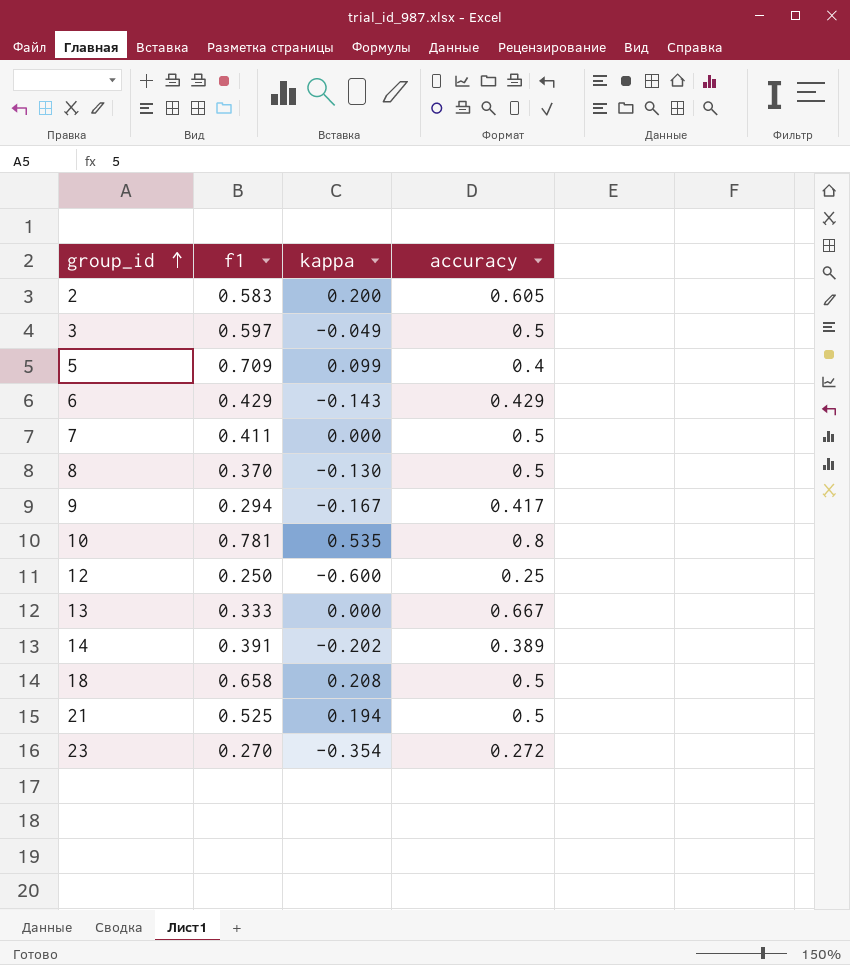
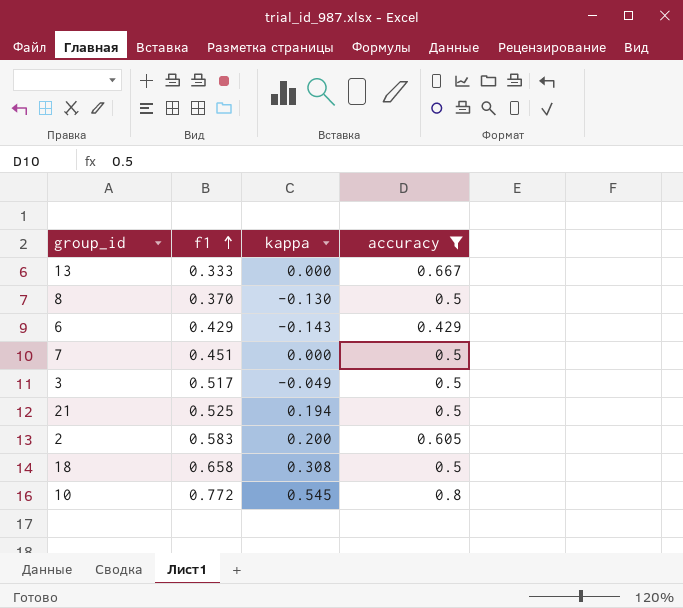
filter: none -> accuracy >= 0.429
row order: group_id ascending -> f1 ascending
7 | f1: 0.411 -> 0.451
3 | f1: 0.597 -> 0.517
18 | kappa: 0.208 -> 0.308
10 | f1: 0.781 -> 0.772
10 | kappa: 0.535 -> 0.545

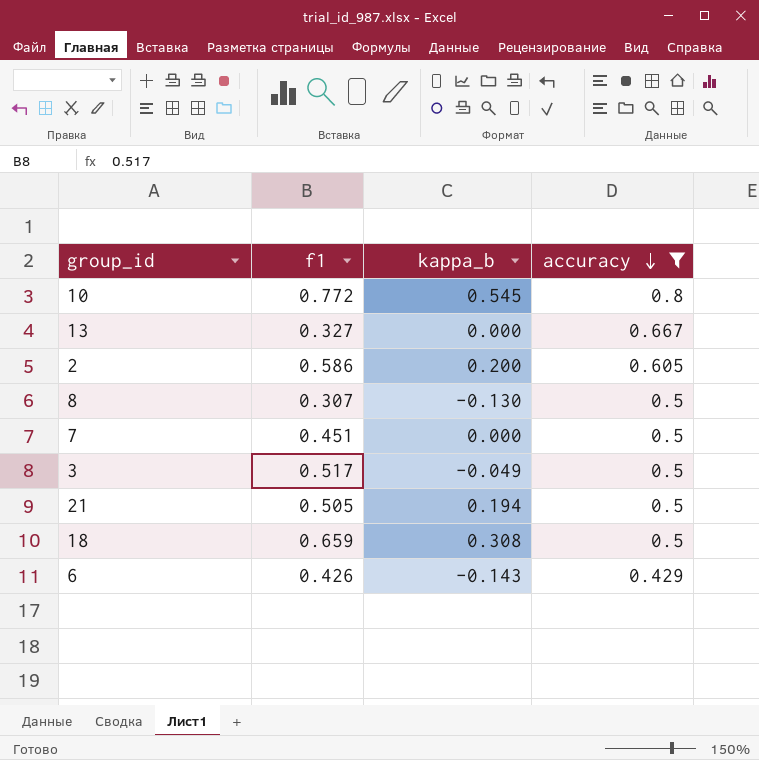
row order: f1 ascending -> accuracy descending
column name: kappa -> kappa_b
13 | f1: 0.333 -> 0.327
2 | f1: 0.583 -> 0.586
8 | f1: 0.370 -> 0.307
21 | f1: 0.525 -> 0.505
18 | f1: 0.658 -> 0.659
6 | f1: 0.429 -> 0.426

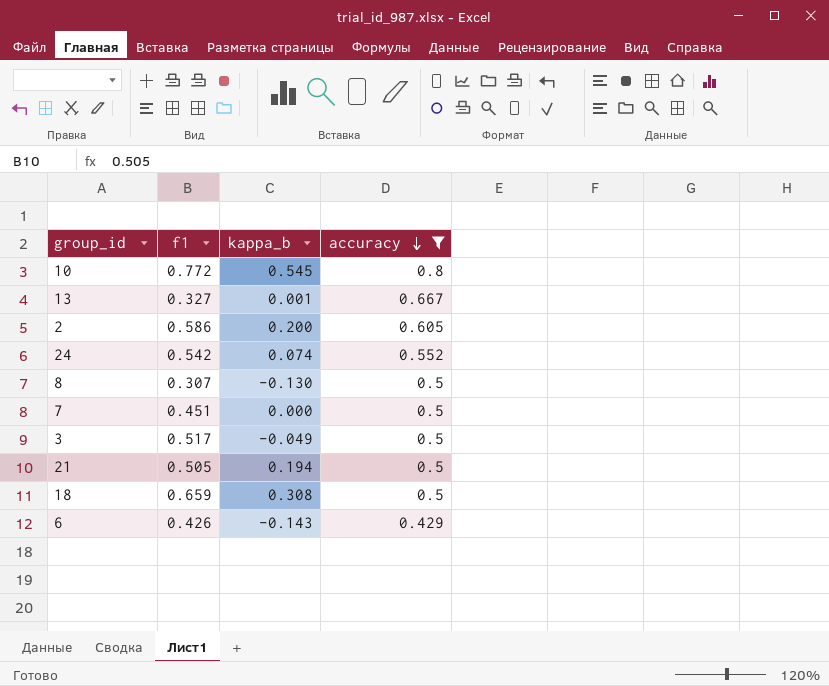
13 | kappa_b: 0.000 -> 0.001
row 24: none -> 0.542 | 0.074 | 0.552

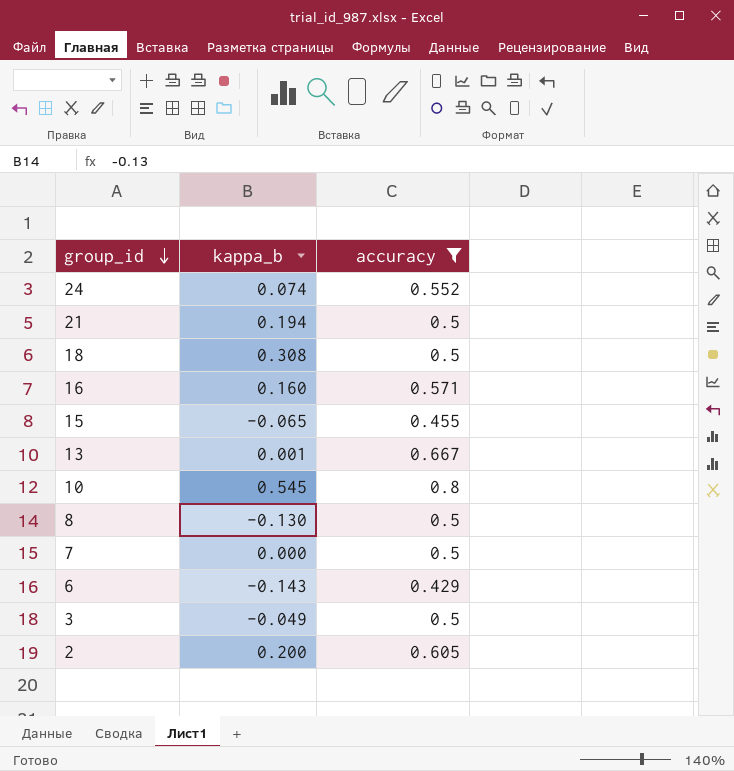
row order: accuracy descending -> group_id descending
column f1 | position: 2 -> none
row 16: none -> 0.160 | 0.571
row 15: none -> -0.065 | 0.455

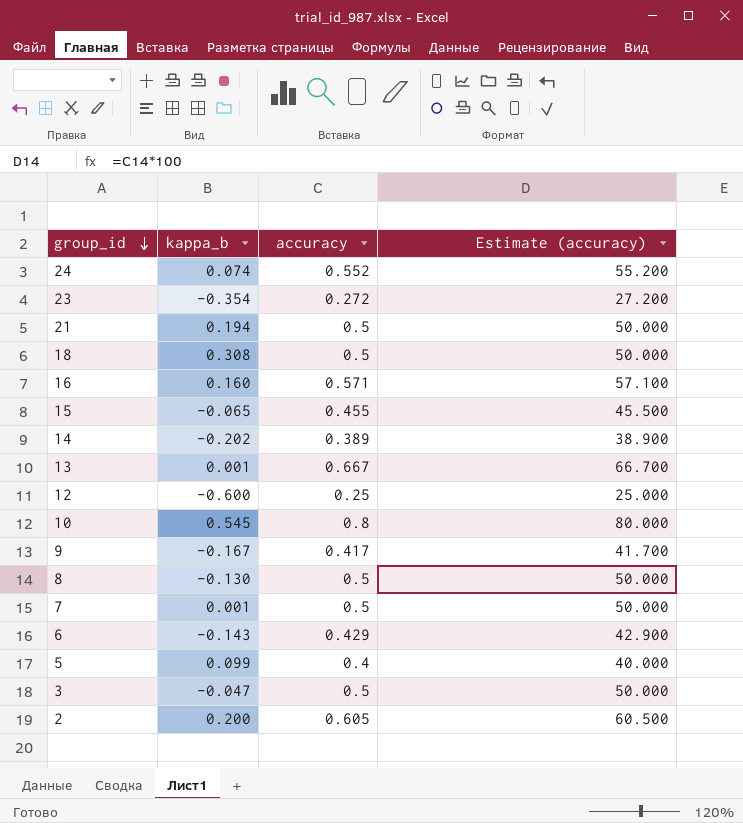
filter: accuracy >= 0.429 -> none
column Estimate (accuracy) | formula: none -> [accuracy] * 100
7 | kappa_b: 0.000 -> 0.001
3 | kappa_b: -0.049 -> -0.047

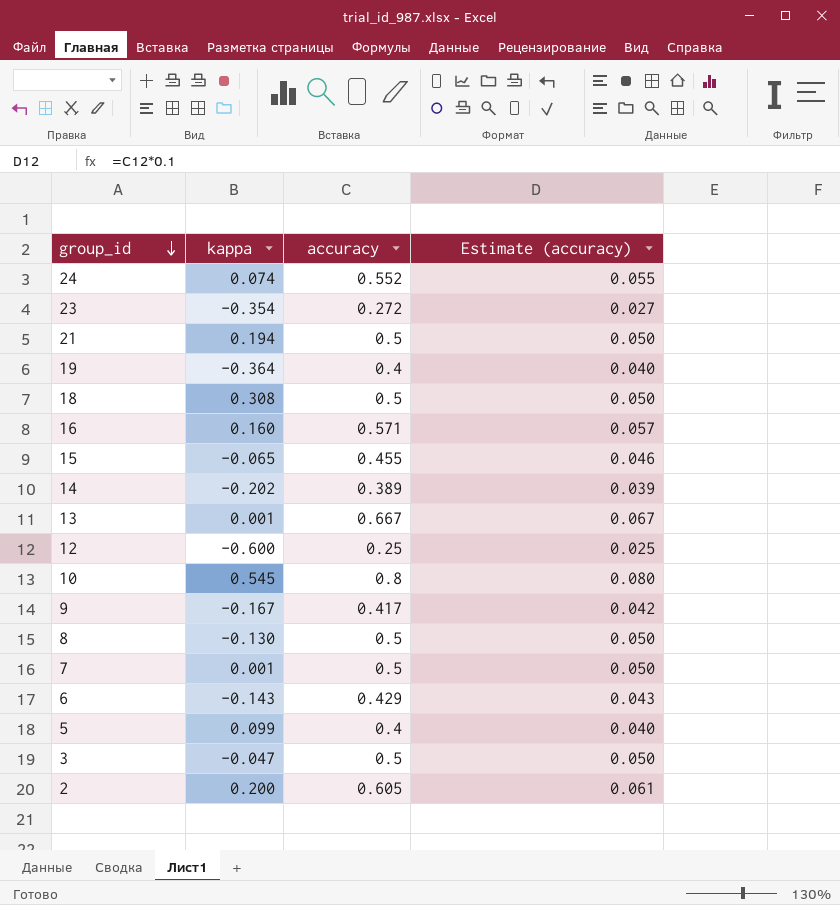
column name: kappa_b -> kappa
column Estimate (accuracy) | formula: [accuracy] * 100 -> [accuracy] * 0.1
row 19: none -> -0.364 | 0.4 | 0.040

